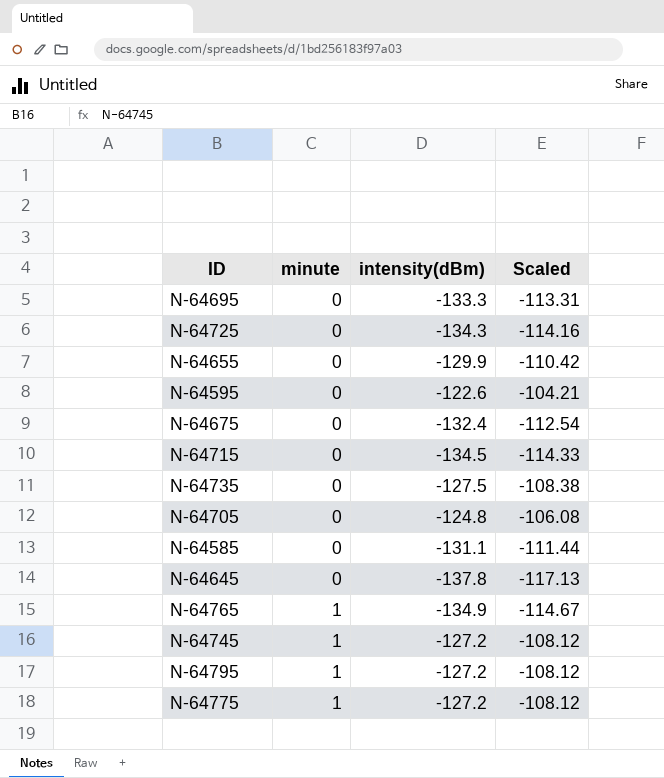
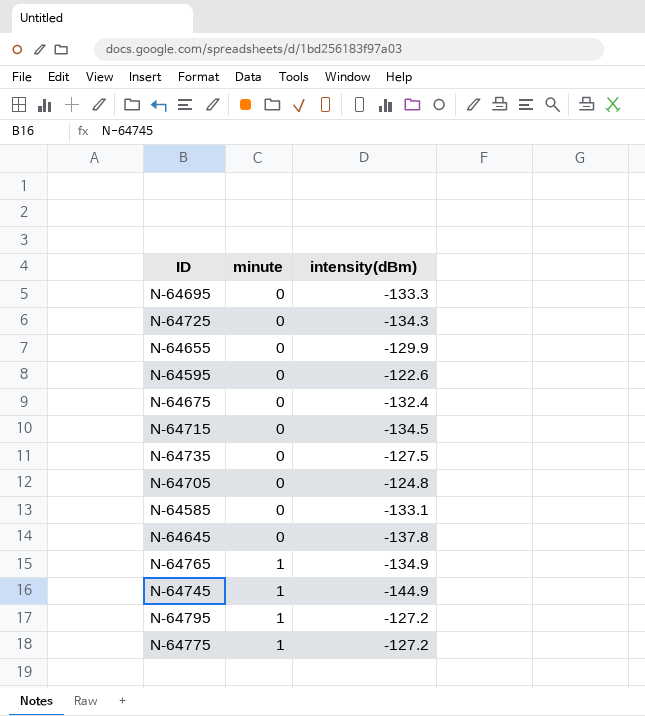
column Scaled | formula: [intensity(dBm)] * 0.85 -> none
N-64585 | intensity(dBm): -131.1 -> -133.1
N-64745 | intensity(dBm): -127.2 -> -144.9

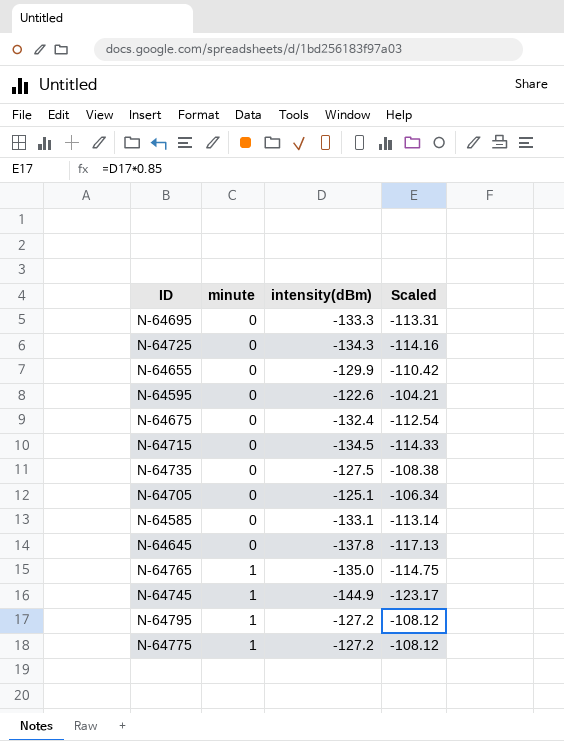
column Scaled | formula: none -> [intensity(dBm)] * 0.85
N-64705 | intensity(dBm): -124.8 -> -125.1
N-64765 | intensity(dBm): -134.9 -> -135.0

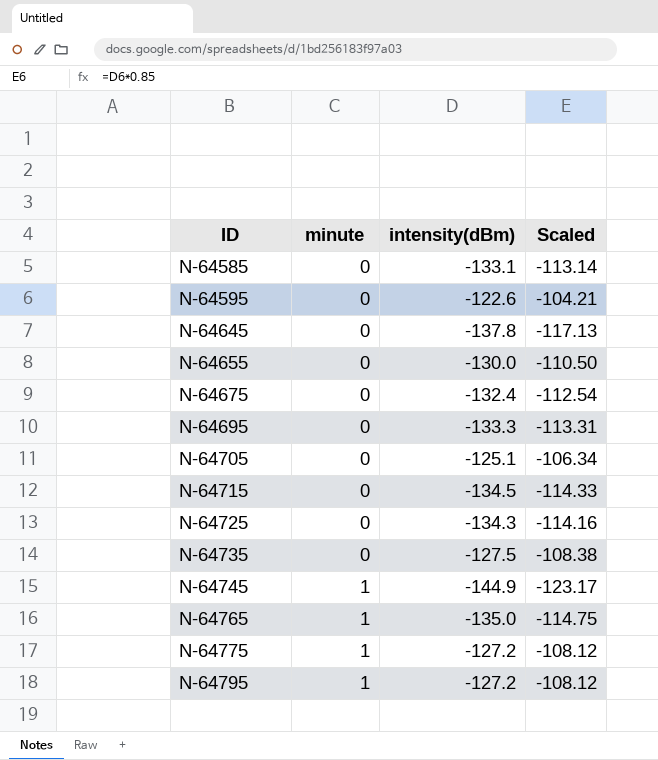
row order: minute ascending -> ID ascending
N-64655 | intensity(dBm): -129.9 -> -130.0
N-64655 | Scaled: -110.42 -> -110.50

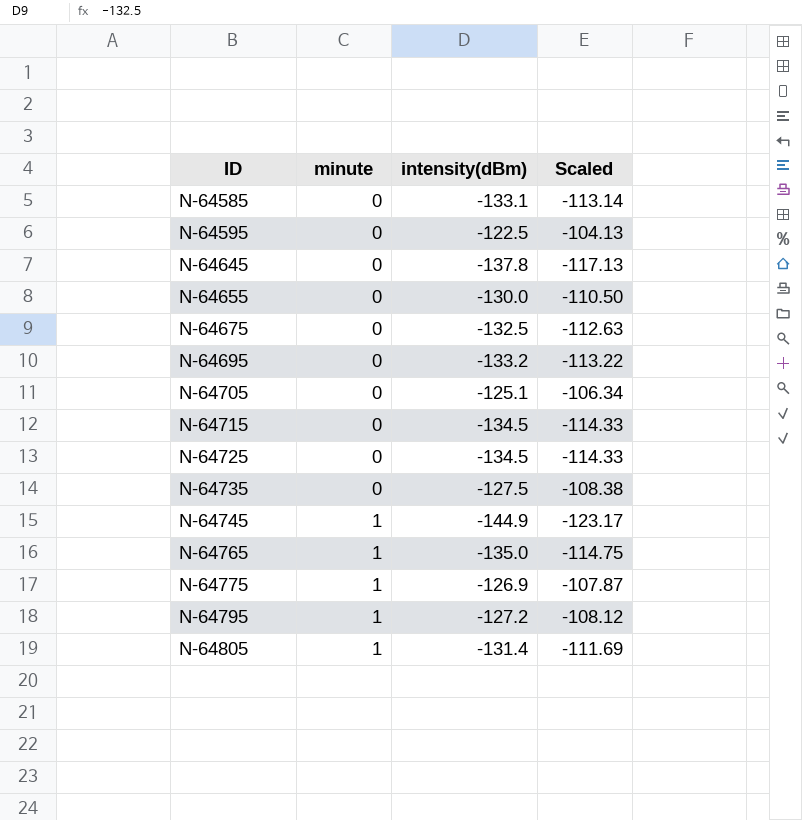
N-64595 | intensity(dBm): -122.6 -> -122.5
N-64595 | Scaled: -104.21 -> -104.13
N-64675 | intensity(dBm): -132.4 -> -132.5
N-64675 | Scaled: -112.54 -> -112.63
N-64695 | intensity(dBm): -133.3 -> -133.2
N-64695 | Scaled: -113.31 -> -113.22
N-64725 | intensity(dBm): -134.3 -> -134.5
N-64725 | Scaled: -114.16 -> -114.33
N-64775 | intensity(dBm): -127.2 -> -126.9
N-64775 | Scaled: -108.12 -> -107.87
row N-64805: none -> 1 | -131.4 | -111.69

